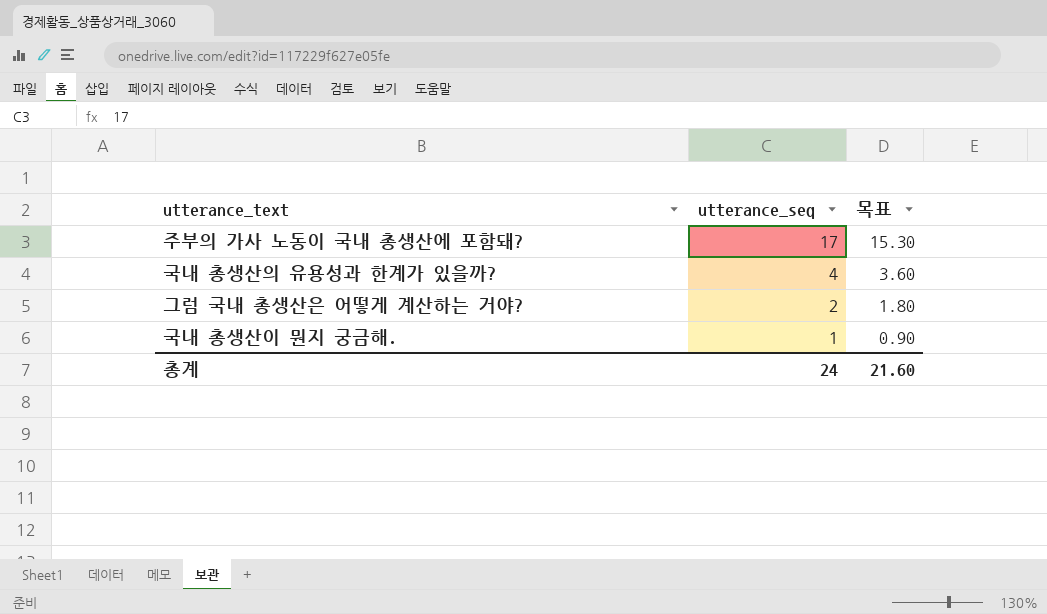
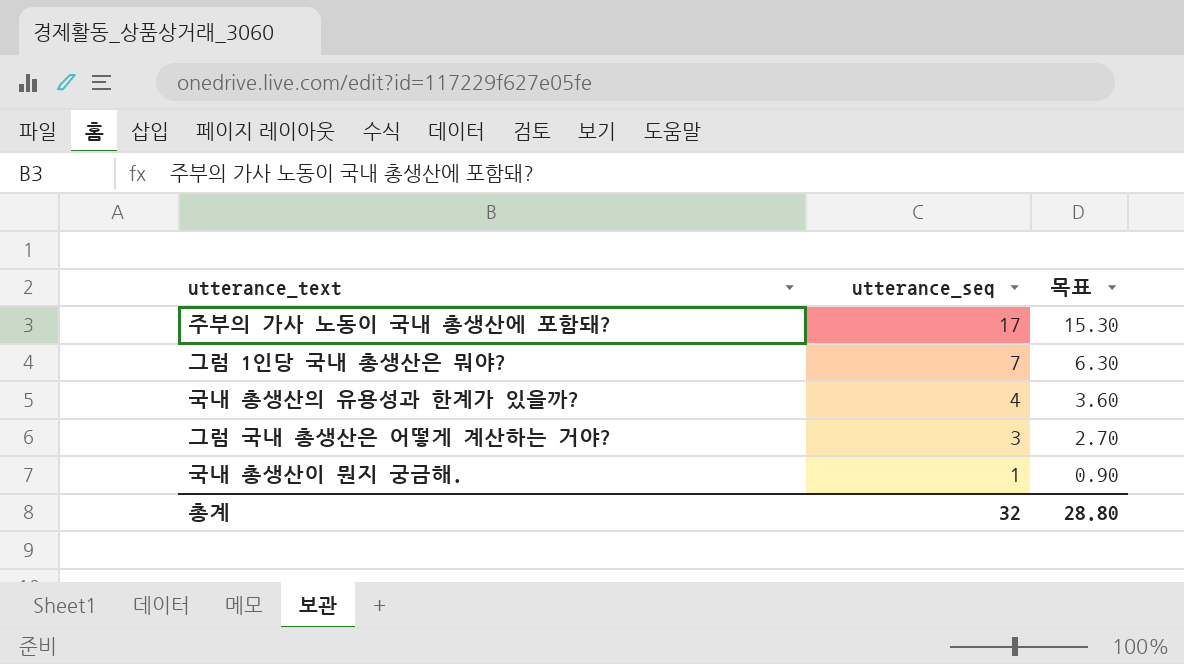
row 그럼 1인당 국내 총생산은 뭐야?: none -> 7 | 6.30
그럼 국내 총생산은 어떻게 계산하는 거야? | utterance_seq: 2 -> 3
그럼 국내 총생산은 어떻게 계산하는 거야? | 목표: 1.80 -> 2.70
총계 | utterance_seq: 24 -> 32
총계 | 목표: 21.60 -> 28.80

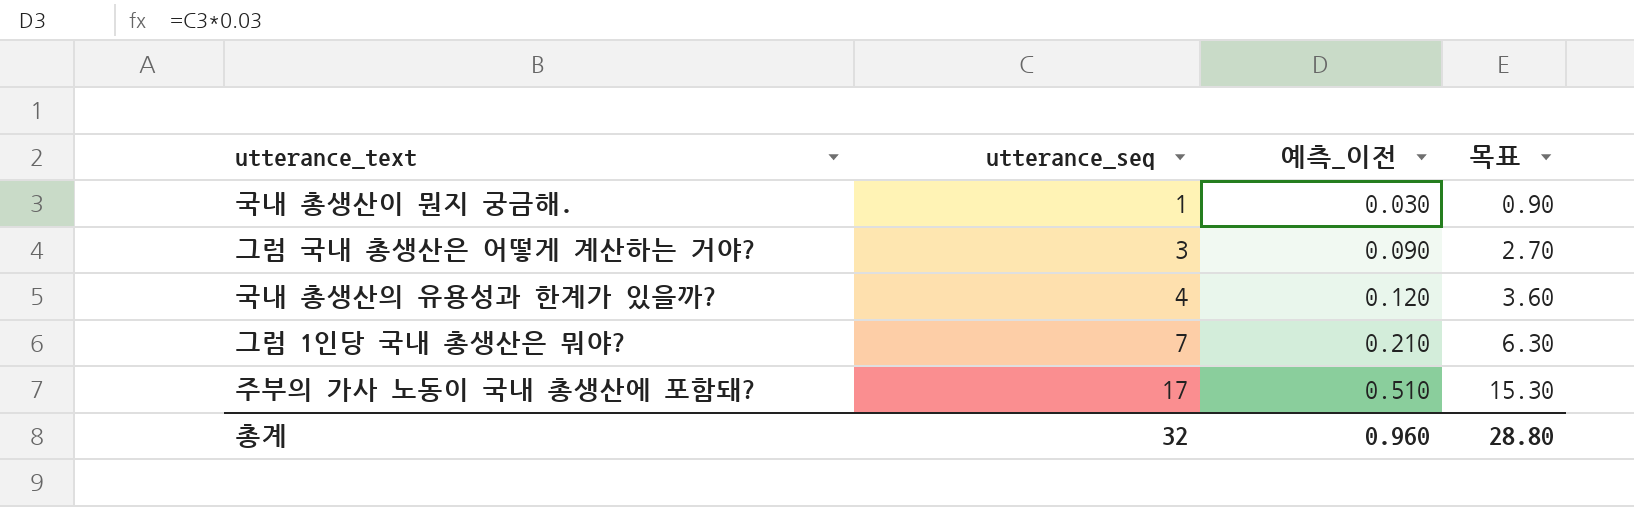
row order: utterance_seq descending -> utterance_seq ascending
column 예측_이전 | formula: none -> [utterance_seq] * 0.03

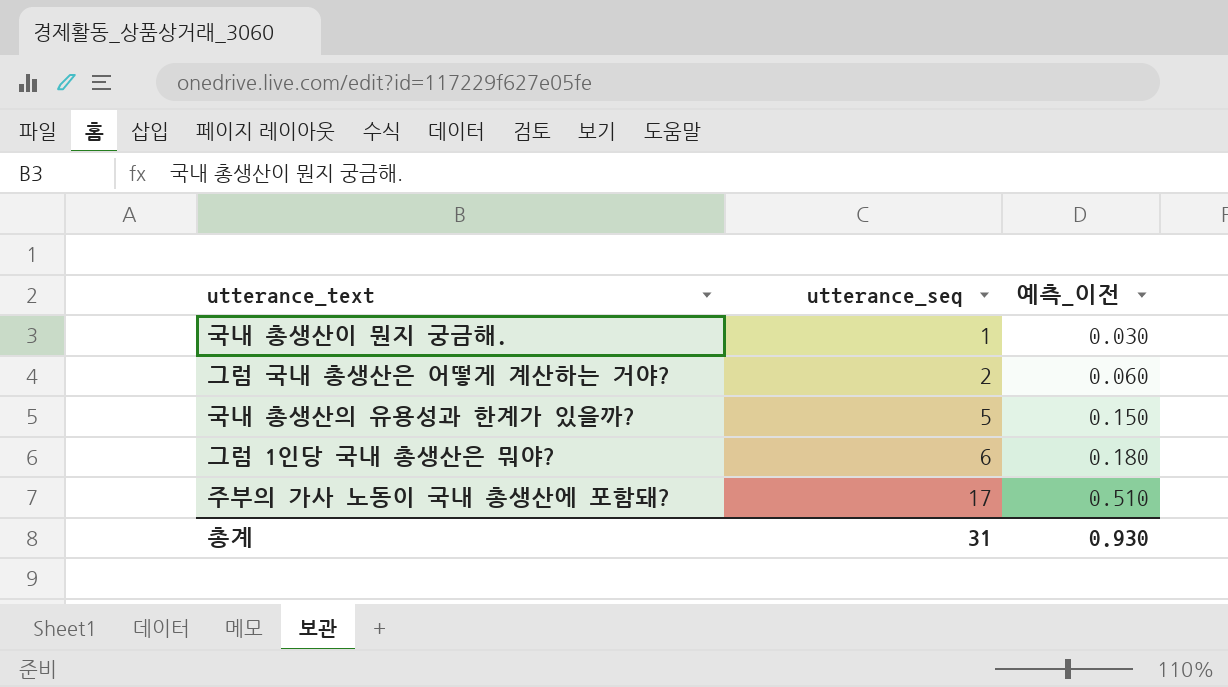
column 목표 | formula: [utterance_seq] * 0.9 -> none
그럼 국내 총생산은 어떻게 계산하는 거야? | utterance_seq: 3 -> 2
그럼 국내 총생산은 어떻게 계산하는 거야? | 예측_이전: 0.090 -> 0.060
국내 총생산의 유용성과 한계가 있을까? | utterance_seq: 4 -> 5
국내 총생산의 유용성과 한계가 있을까? | 예측_이전: 0.120 -> 0.150
그럼 1인당 국내 총생산은 뭐야? | utterance_seq: 7 -> 6
그럼 1인당 국내 총생산은 뭐야? | 예측_이전: 0.210 -> 0.180
총계 | utterance_seq: 32 -> 31
총계 | 예측_이전: 0.960 -> 0.930

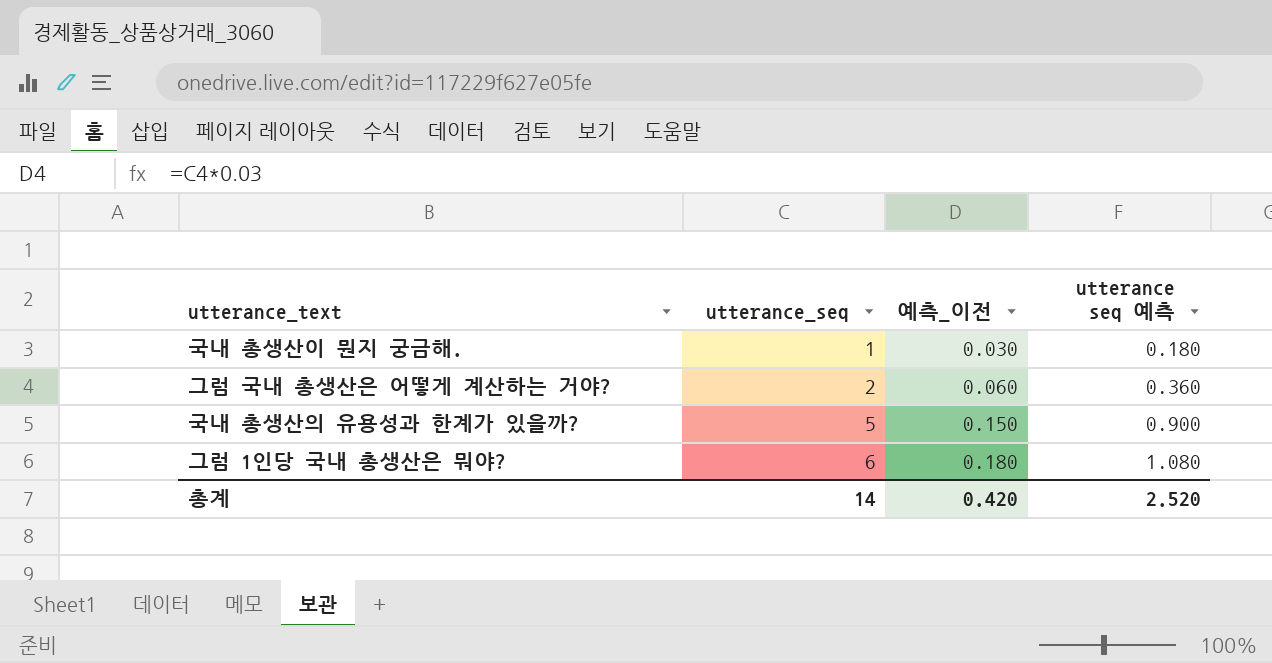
column utterance seq 예측 | formula: none -> [utterance_seq] * 0.18
row 주부의 가사 노동이 국내 총생산에 포함돼?: 17 | 0.510 -> none
총계 | utterance_seq: 31 -> 14
총계 | 예측_이전: 0.930 -> 0.420

